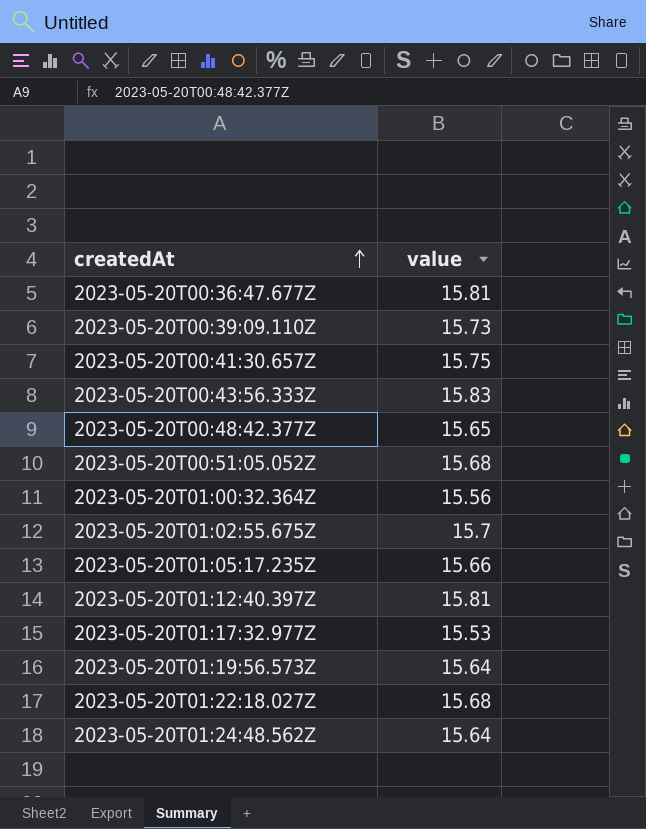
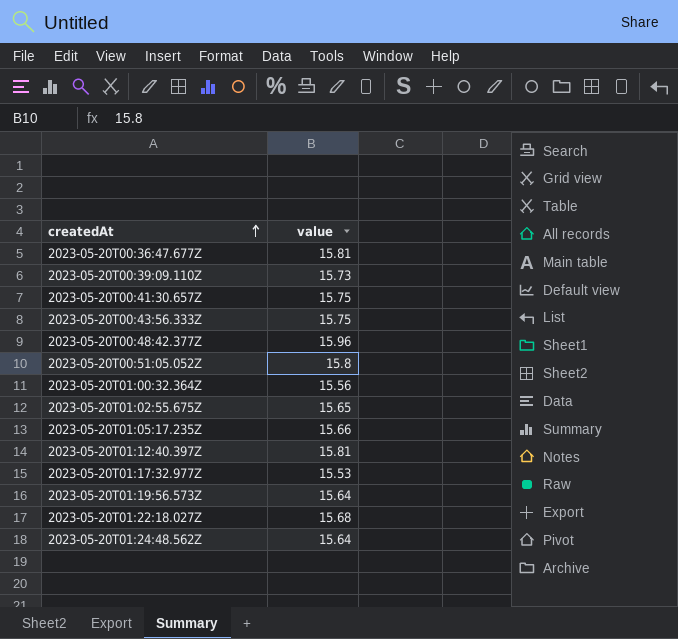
2023-05-20T00:43:56.333Z | value: 15.83 -> 15.75
2023-05-20T00:48:42.377Z | value: 15.65 -> 15.96
2023-05-20T00:51:05.052Z | value: 15.68 -> 15.8
2023-05-20T01:02:55.675Z | value: 15.7 -> 15.65

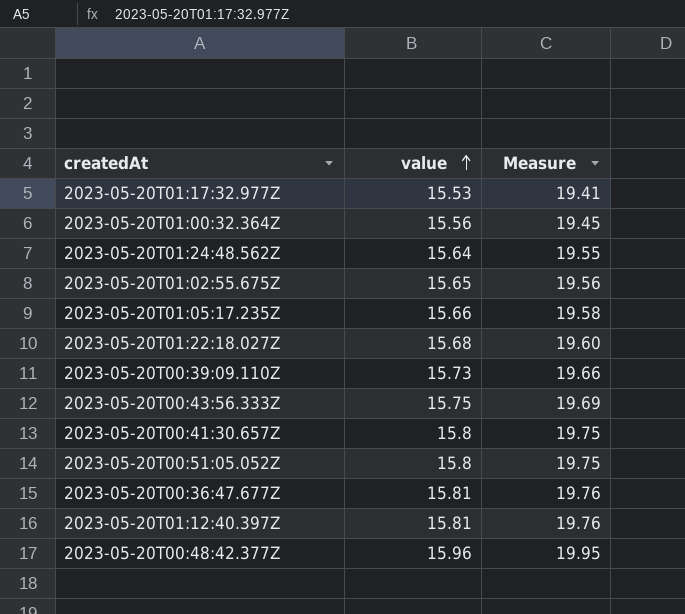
row order: createdAt ascending -> value ascending
column Measure | formula: none -> [value] * 1.25
row 2023-05-20T01:19:56.573Z: 15.64 -> none
2023-05-20T00:41:30.657Z | value: 15.75 -> 15.8

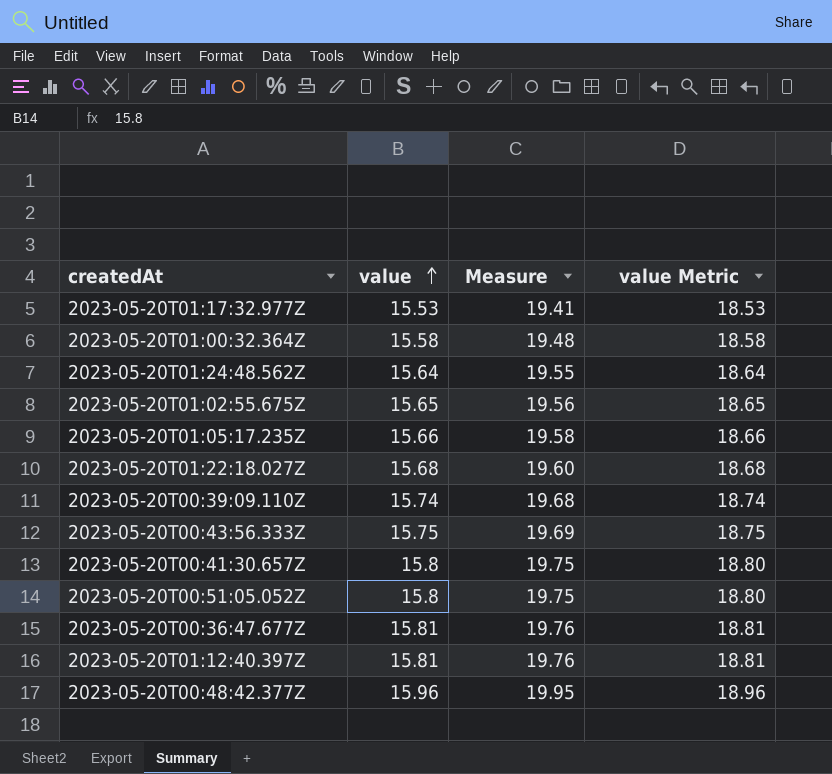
column value Metric | formula: none -> [value] + 3
2023-05-20T01:00:32.364Z | value: 15.56 -> 15.58
2023-05-20T01:00:32.364Z | Measure: 19.45 -> 19.48
2023-05-20T00:39:09.110Z | value: 15.73 -> 15.74
2023-05-20T00:39:09.110Z | Measure: 19.66 -> 19.68

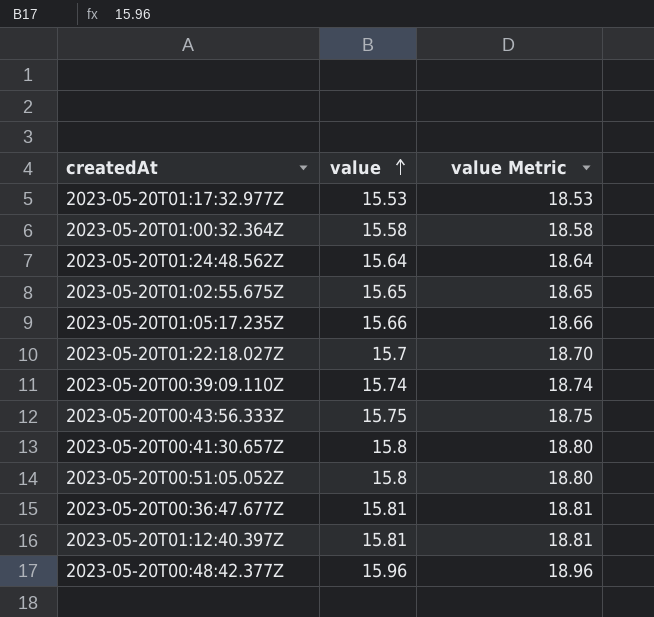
column Measure | formula: [value] * 1.25 -> none
2023-05-20T01:22:18.027Z | value: 15.68 -> 15.7
2023-05-20T01:22:18.027Z | value Metric: 18.68 -> 18.70

